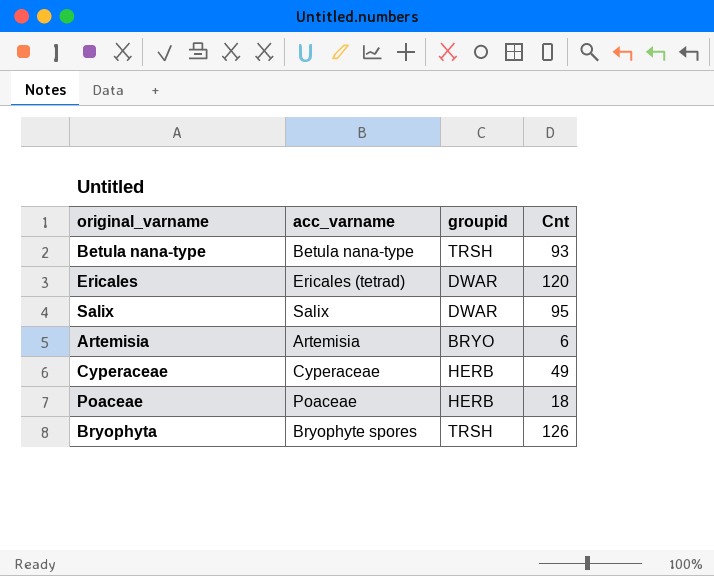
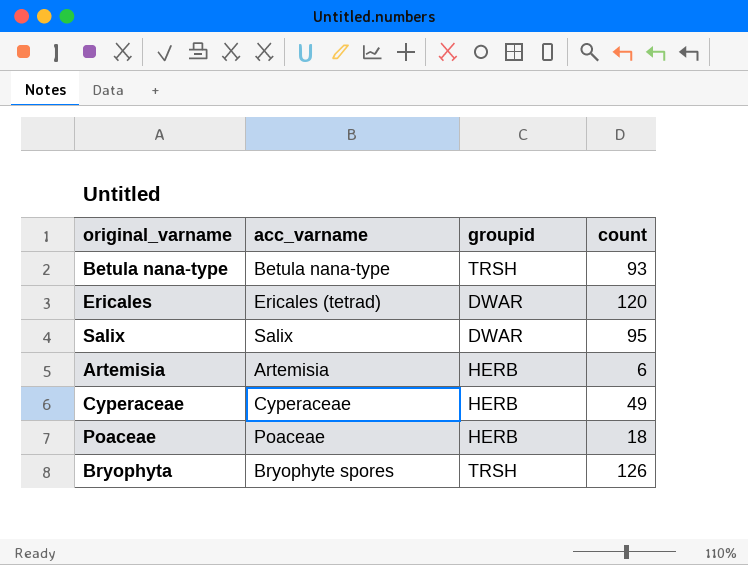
column name: Cnt -> count
Artemisia | groupid: BRYO -> HERB

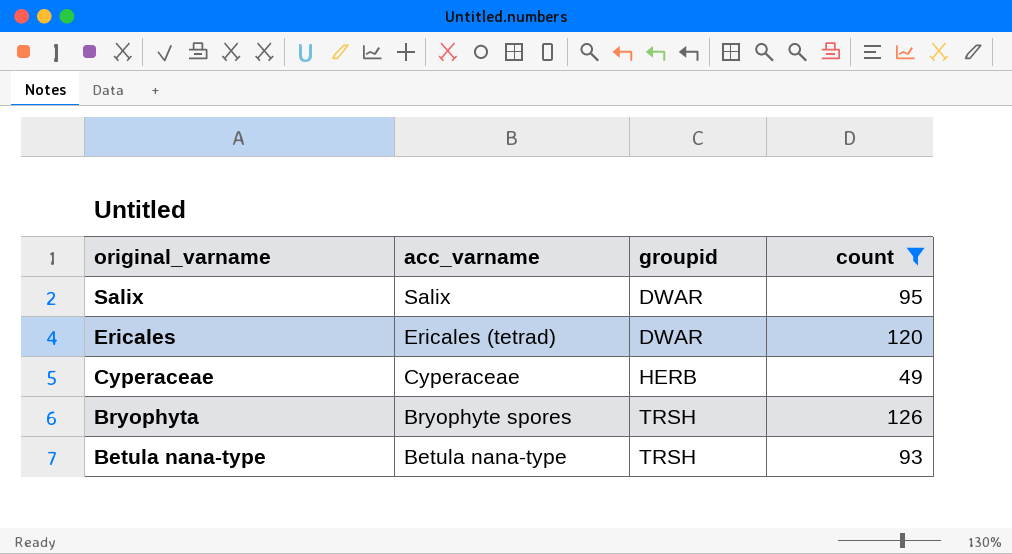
filter: none -> count >= 49
row order: none -> original_varname descending

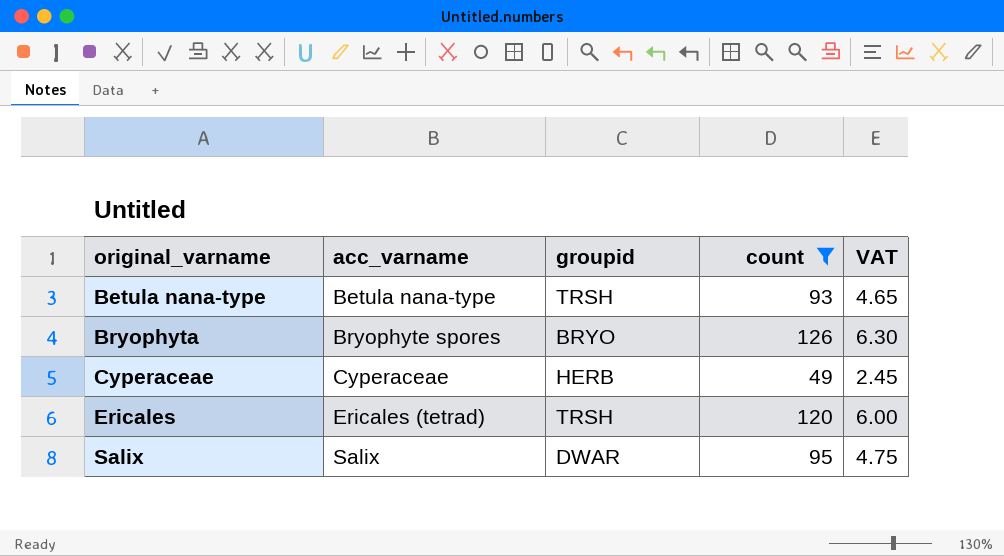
row order: original_varname descending -> original_varname ascending
column VAT | formula: none -> [count] * 0.05
Bryophyta | groupid: TRSH -> BRYO
Ericales | groupid: DWAR -> TRSH

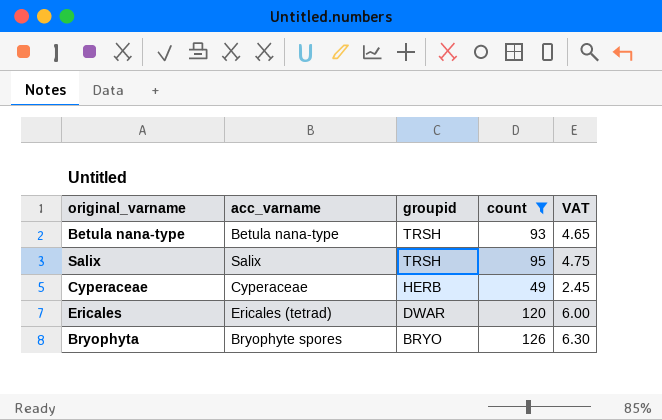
row order: original_varname ascending -> groupid descending
Salix | groupid: DWAR -> TRSH
Ericales | groupid: TRSH -> DWAR

